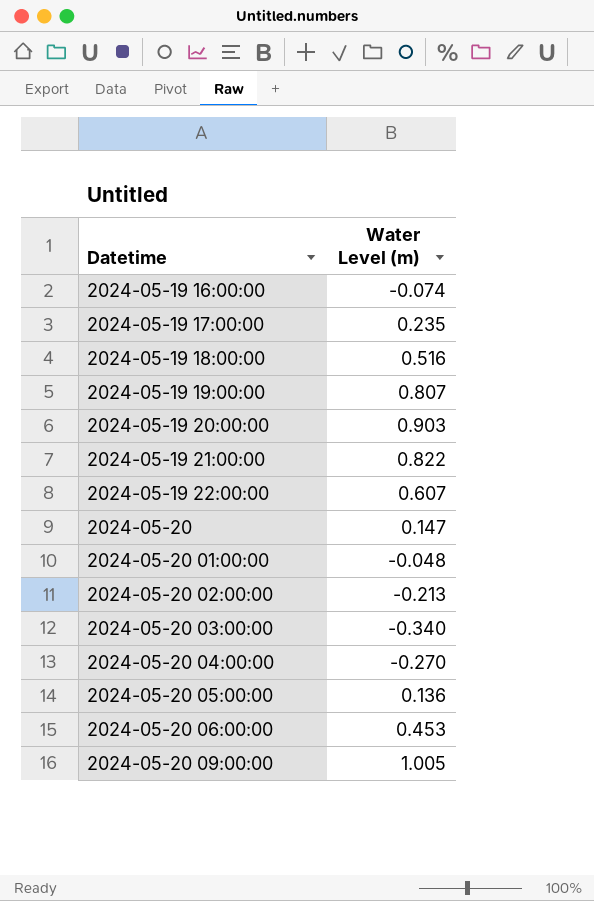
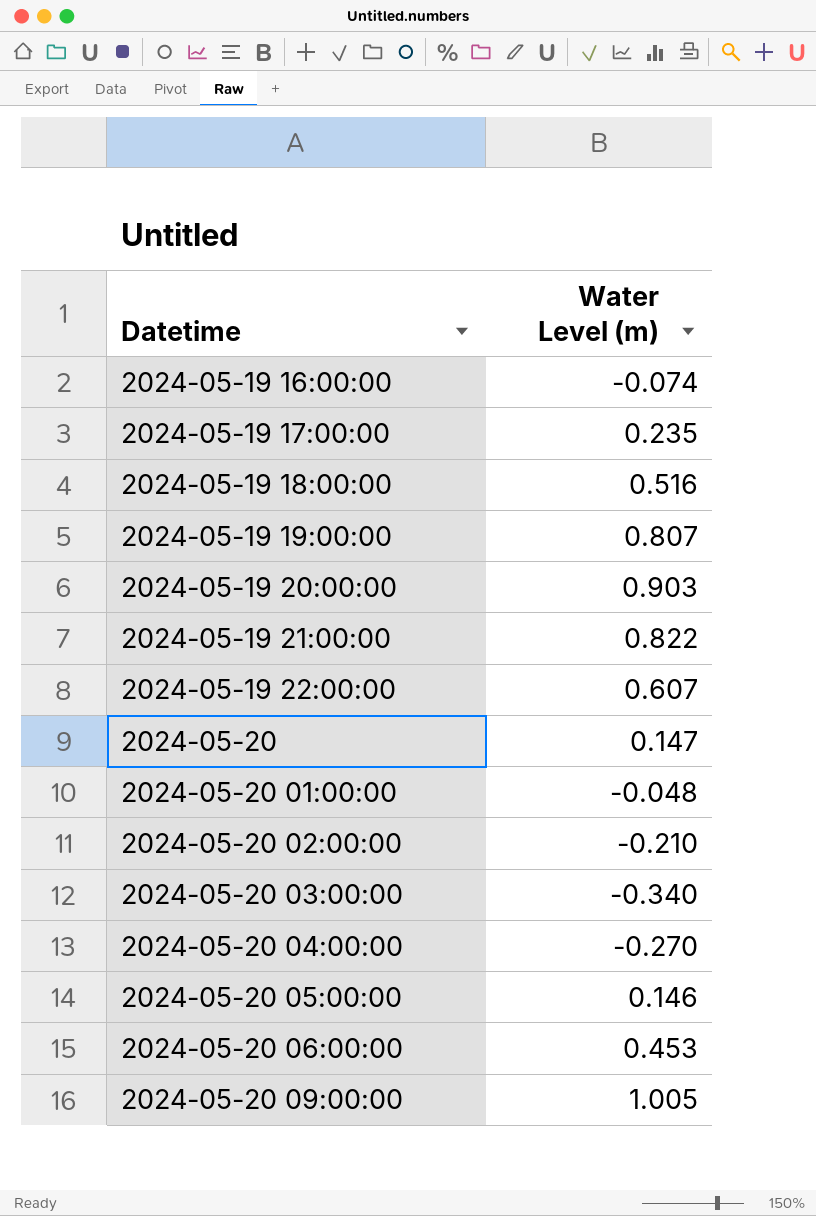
2024-05-20 02:00:00 | Water Level (m): -0.213 -> -0.210
2024-05-20 05:00:00 | Water Level (m): 0.136 -> 0.146

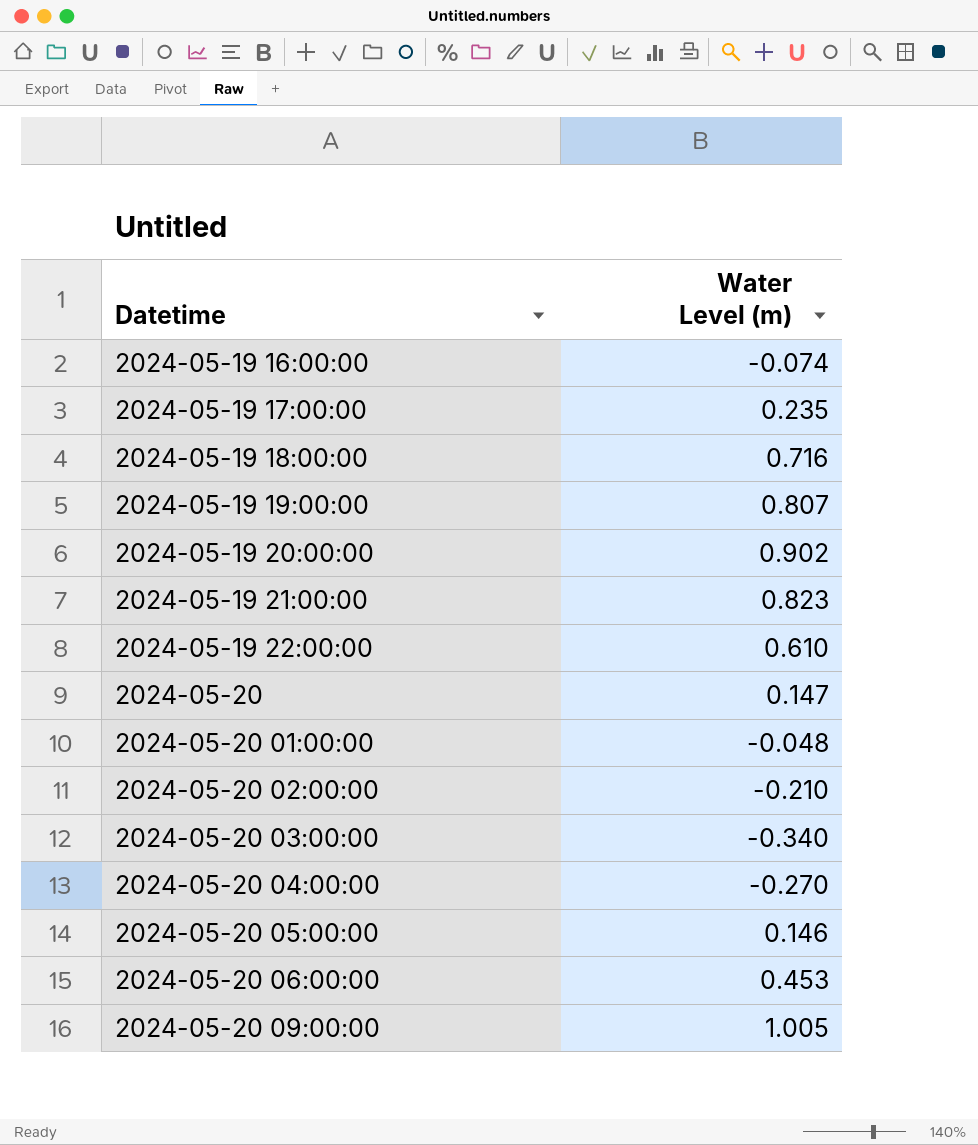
2024-05-19 18:00:00 | Water Level (m): 0.516 -> 0.716
2024-05-19 20:00:00 | Water Level (m): 0.903 -> 0.902
2024-05-19 21:00:00 | Water Level (m): 0.822 -> 0.823
2024-05-19 22:00:00 | Water Level (m): 0.607 -> 0.610

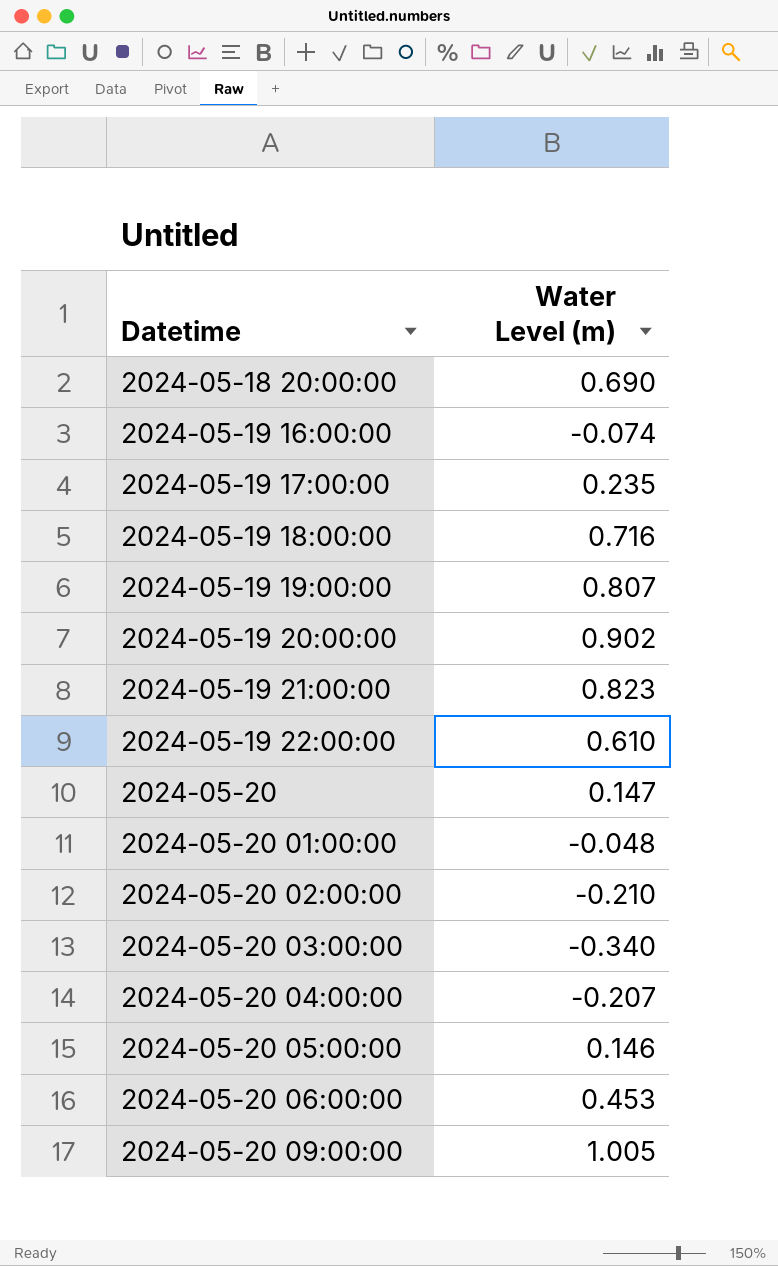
row 2024-05-18 20:00:00: none -> 0.690
2024-05-20 04:00:00 | Water Level (m): -0.270 -> -0.207

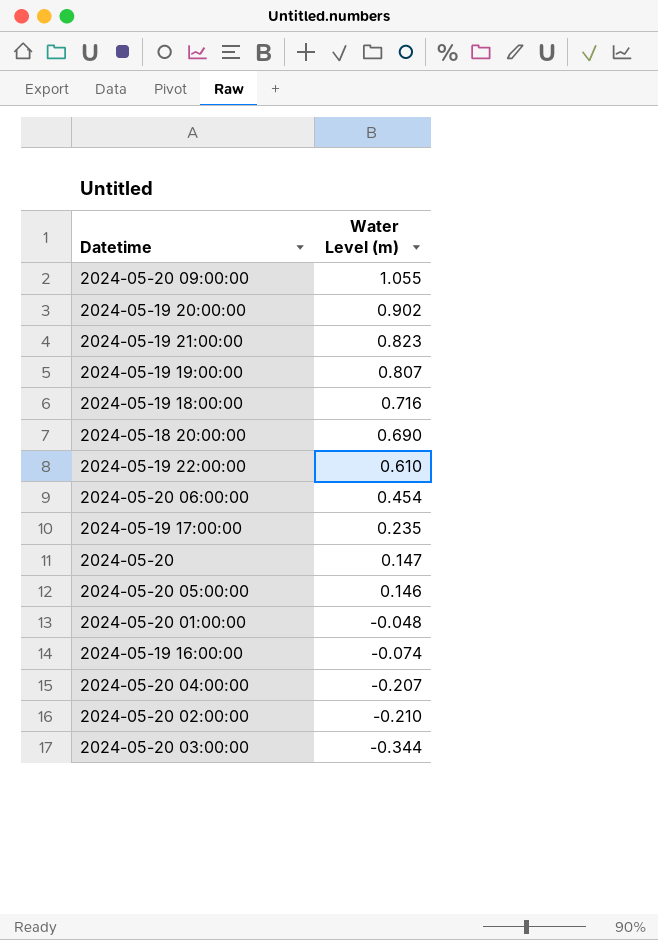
row order: Datetime ascending -> Water Level (m) descending
2024-05-20 09:00:00 | Water Level (m): 1.005 -> 1.055
2024-05-20 06:00:00 | Water Level (m): 0.453 -> 0.454
2024-05-20 03:00:00 | Water Level (m): -0.340 -> -0.344

